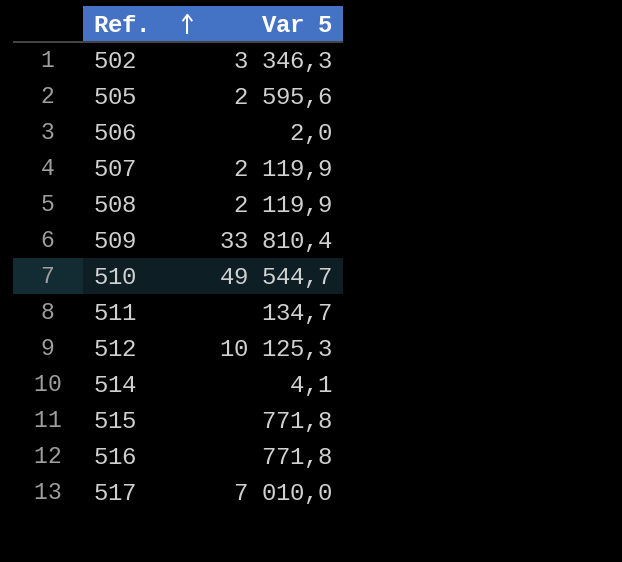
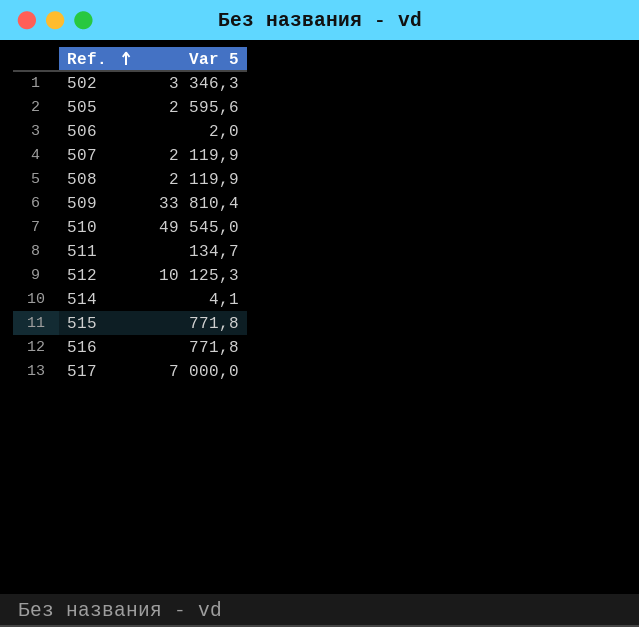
510 | Var 5: 49 544,7 -> 49 545,0
517 | Var 5: 7 010,0 -> 7 000,0

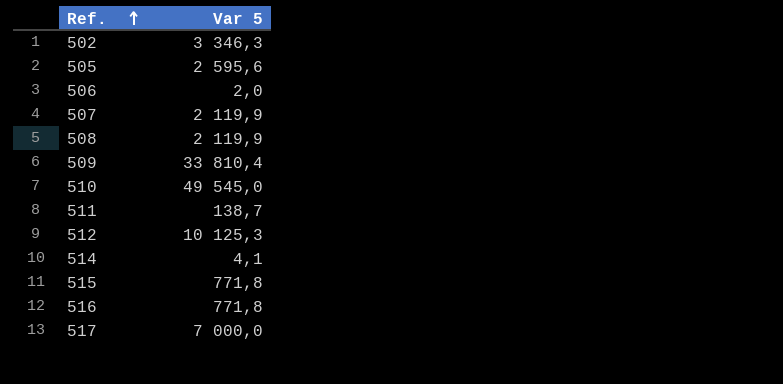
511 | Var 5: 134,7 -> 138,7

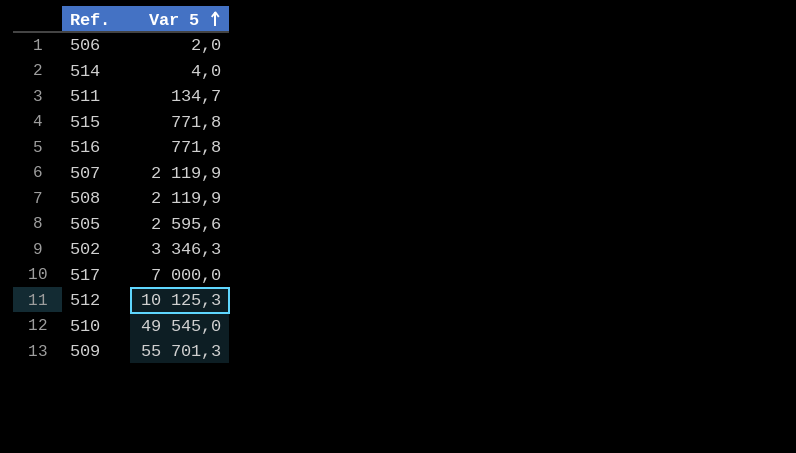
row order: Ref. ascending -> Var 5 ascending
514 | Var 5: 4,1 -> 4,0
511 | Var 5: 138,7 -> 134,7
509 | Var 5: 33 810,4 -> 55 701,3

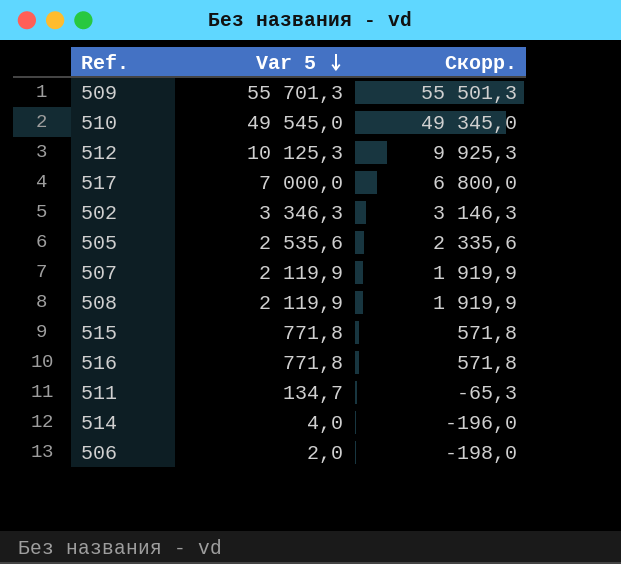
row order: Var 5 ascending -> Var 5 descending
column Скорр. | formula: none -> [Var 5] - 200
505 | Var 5: 2 595,6 -> 2 535,6

